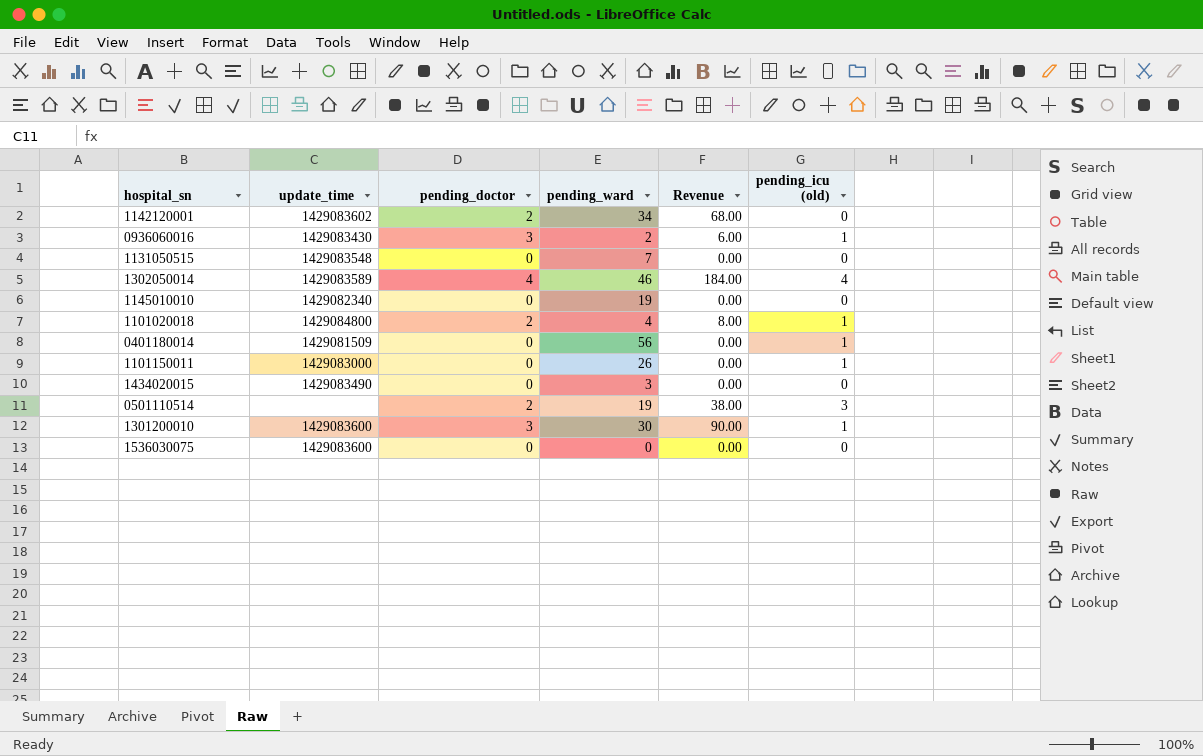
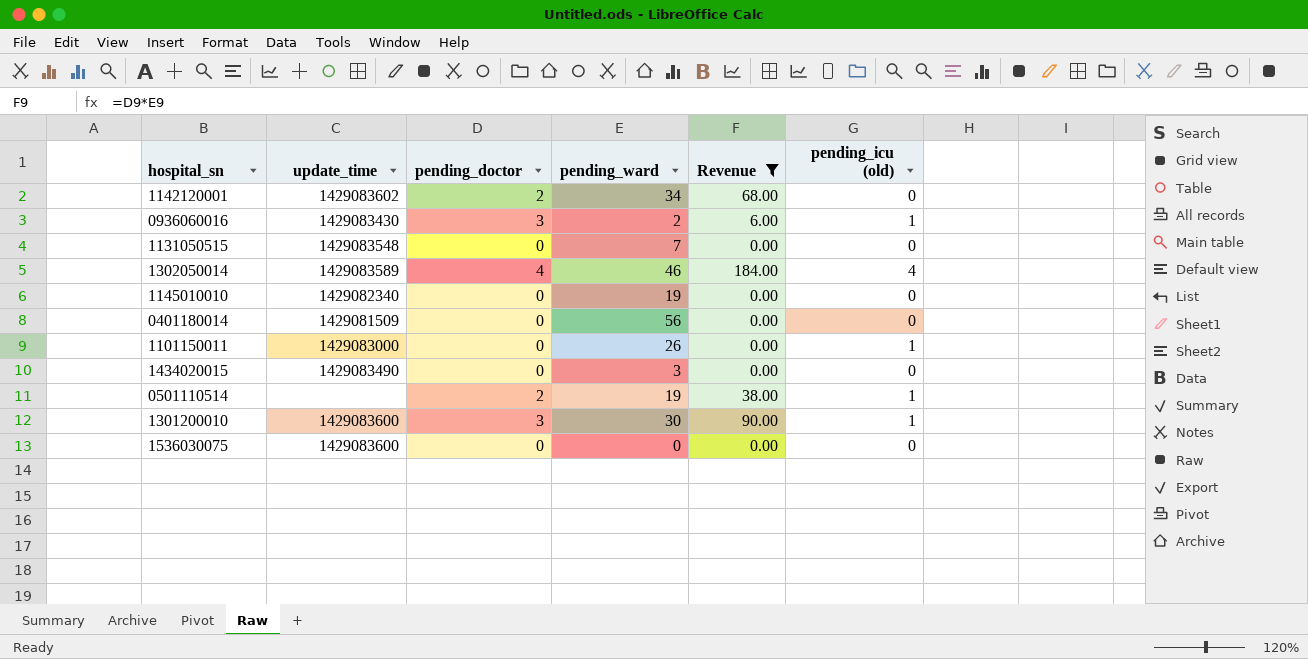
filter: none -> Revenue != 8.00
0401180014 | pending_icu (old): 1 -> 0
0501110514 | pending_icu (old): 3 -> 1

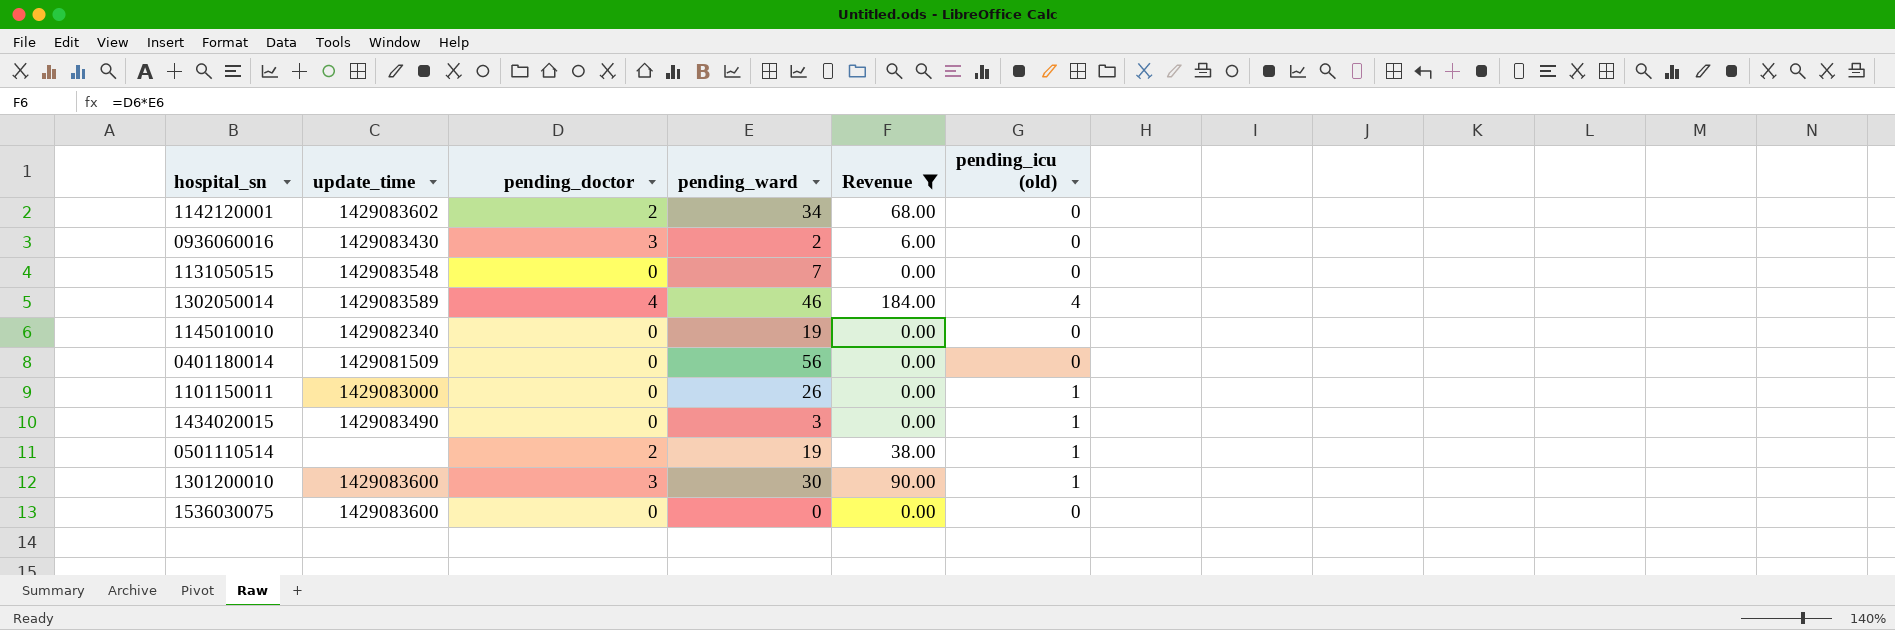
0936060016 | pending_icu (old): 1 -> 0
1434020015 | pending_icu (old): 0 -> 1

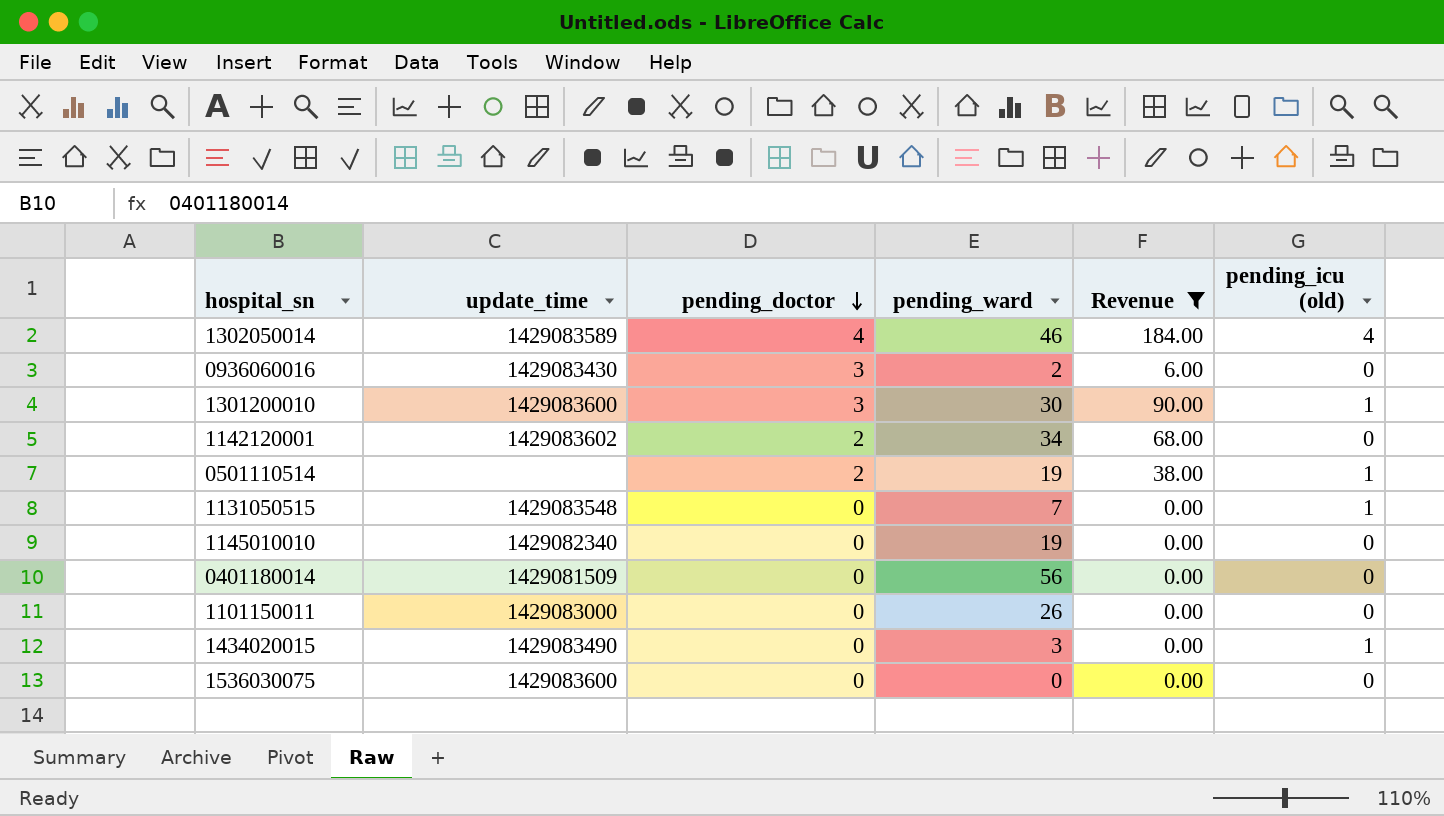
row order: none -> pending_doctor descending
1131050515 | pending_icu (old): 0 -> 1
1101150011 | pending_icu (old): 1 -> 0

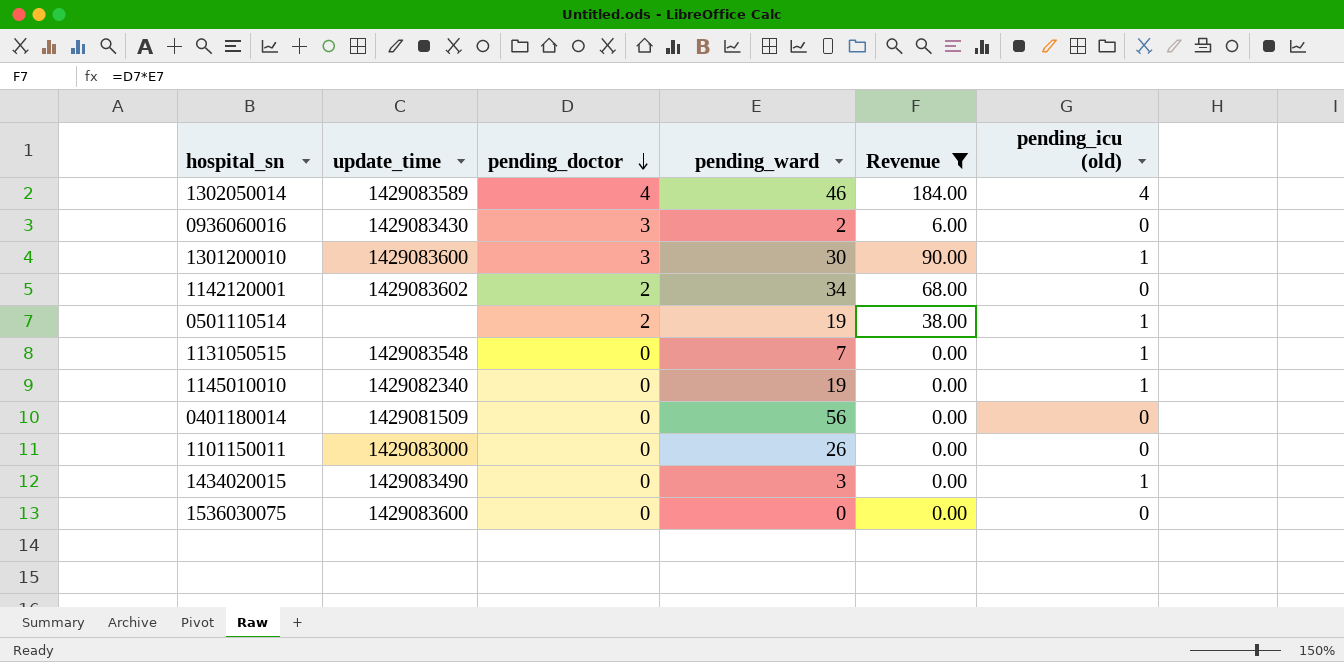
1145010010 | pending_icu (old): 0 -> 1

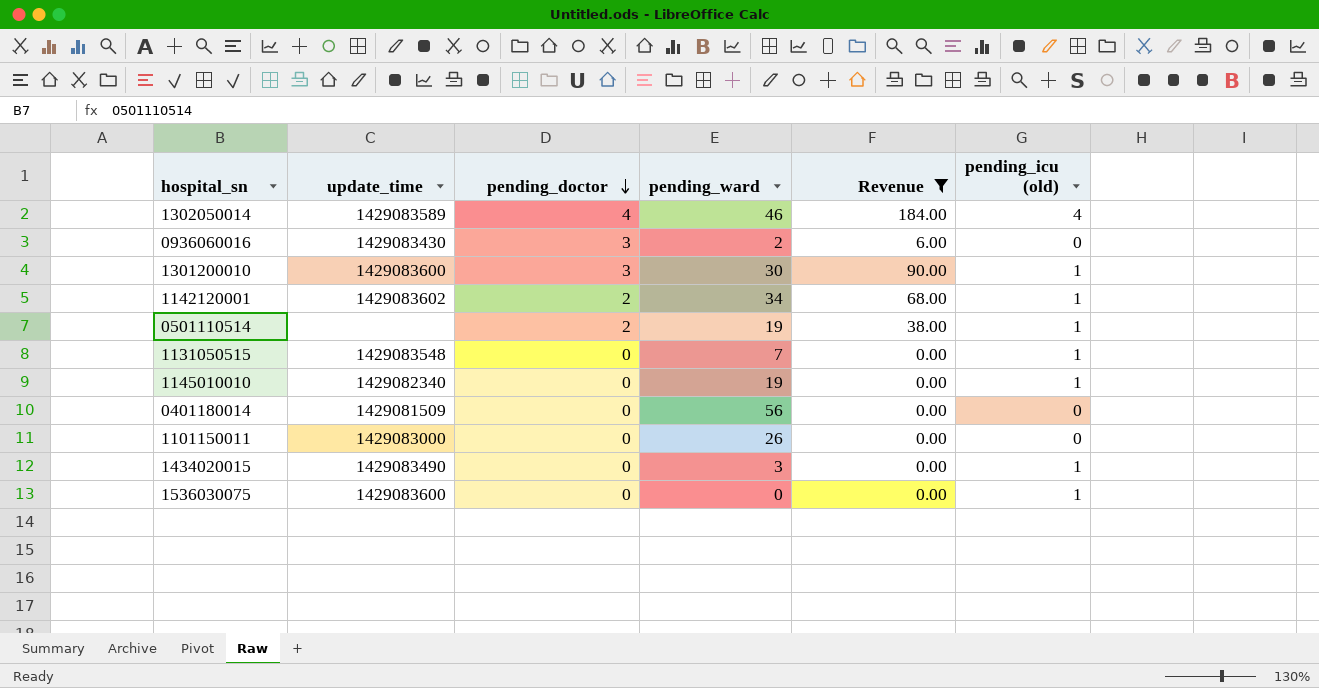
1142120001 | pending_icu (old): 0 -> 1
1536030075 | pending_icu (old): 0 -> 1

